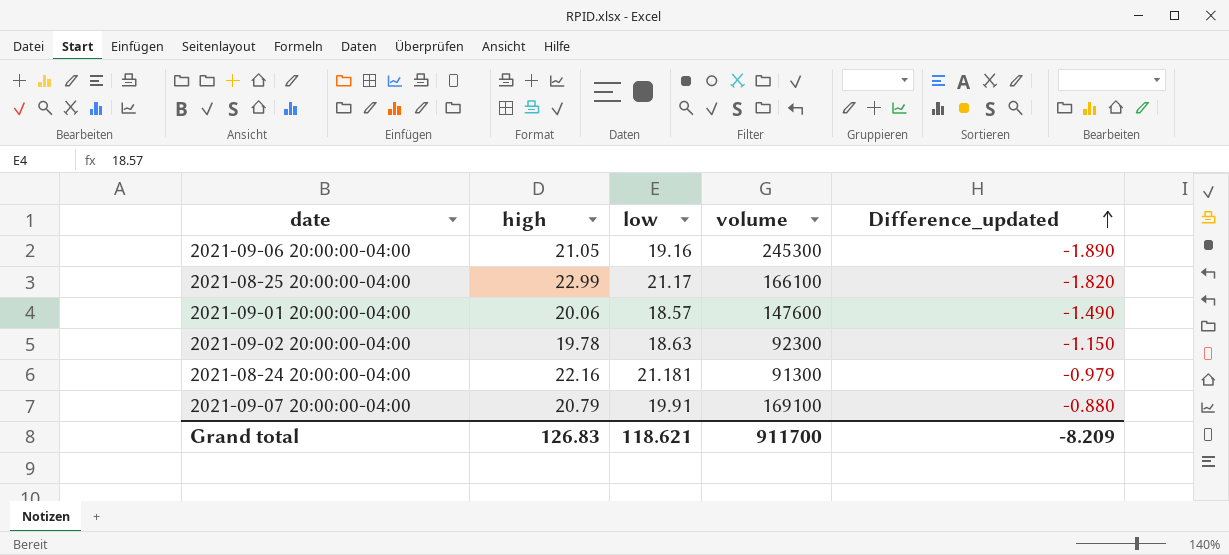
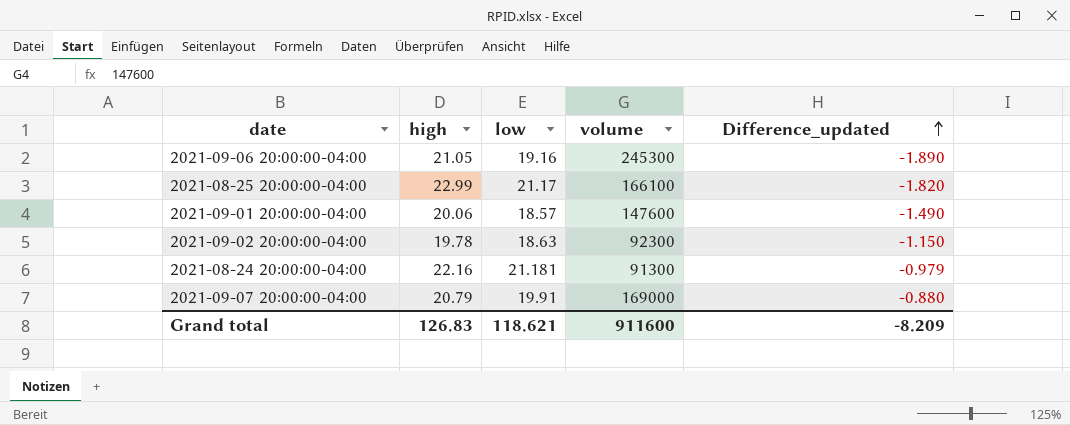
2021-09-07 20:00:00-04:00 | volume: 169100 -> 169000
Grand total | volume: 911700 -> 911600

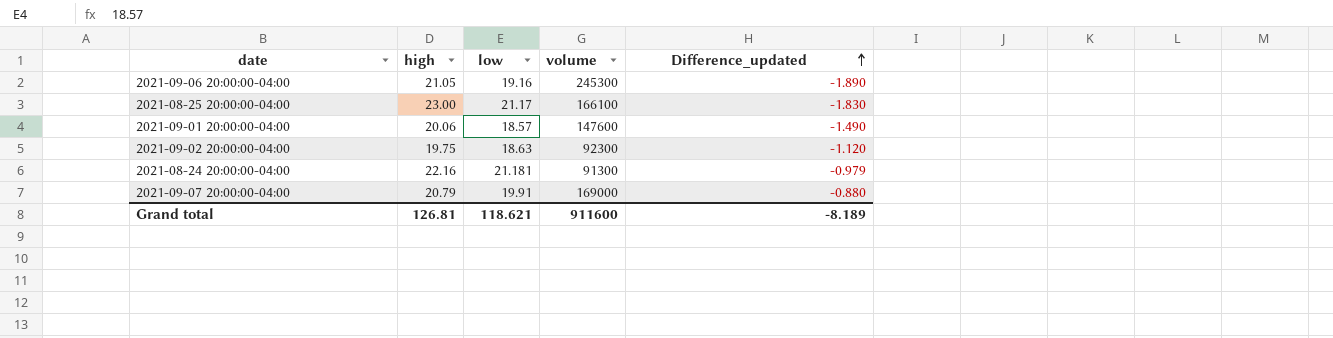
2021-08-25 20:00:00-04:00 | high: 22.99 -> 23.00
2021-08-25 20:00:00-04:00 | Difference_updated: -1.820 -> -1.830
2021-09-02 20:00:00-04:00 | high: 19.78 -> 19.75
2021-09-02 20:00:00-04:00 | Difference_updated: -1.150 -> -1.120
Grand total | high: 126.83 -> 126.81
Grand total | Difference_updated: -8.209 -> -8.189

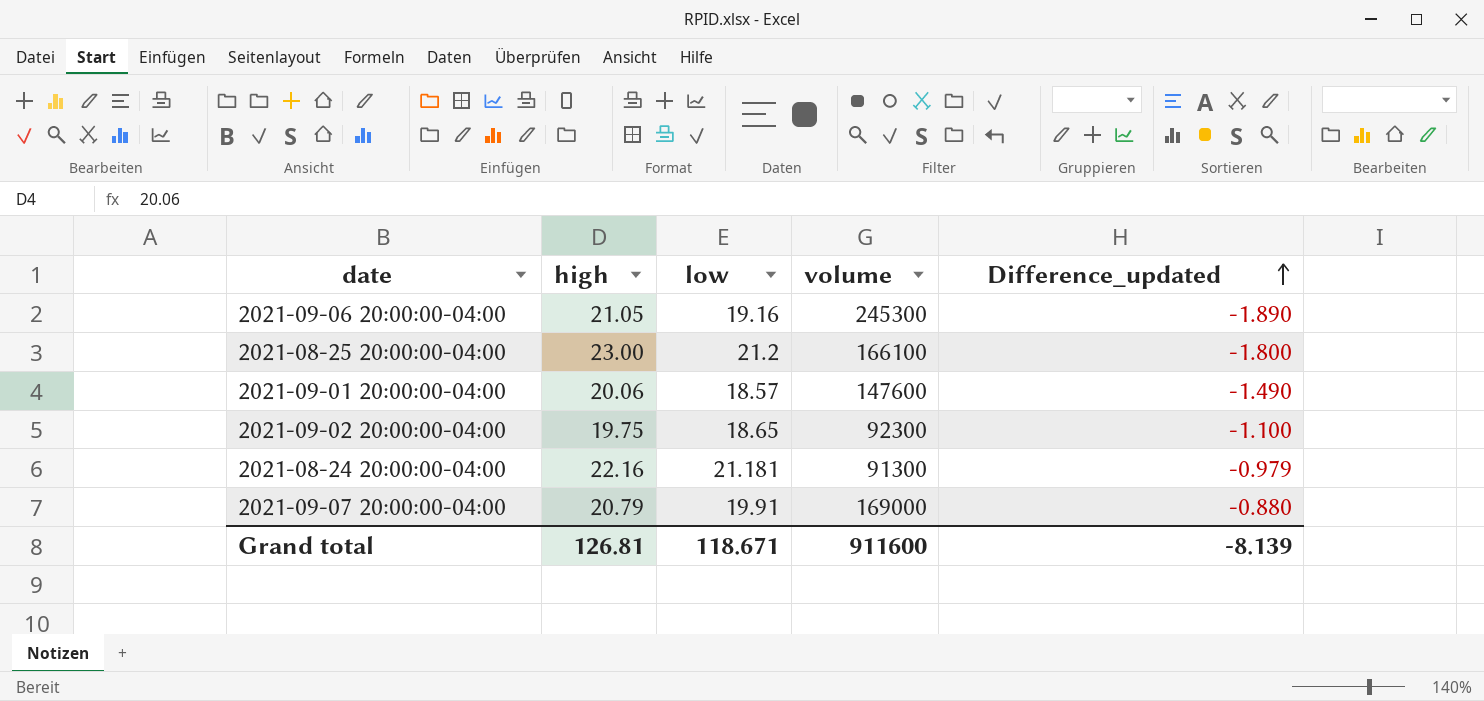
2021-08-25 20:00:00-04:00 | low: 21.17 -> 21.2
2021-08-25 20:00:00-04:00 | Difference_updated: -1.830 -> -1.800
2021-09-02 20:00:00-04:00 | low: 18.63 -> 18.65
2021-09-02 20:00:00-04:00 | Difference_updated: -1.120 -> -1.100
Grand total | low: 118.621 -> 118.671
Grand total | Difference_updated: -8.189 -> -8.139

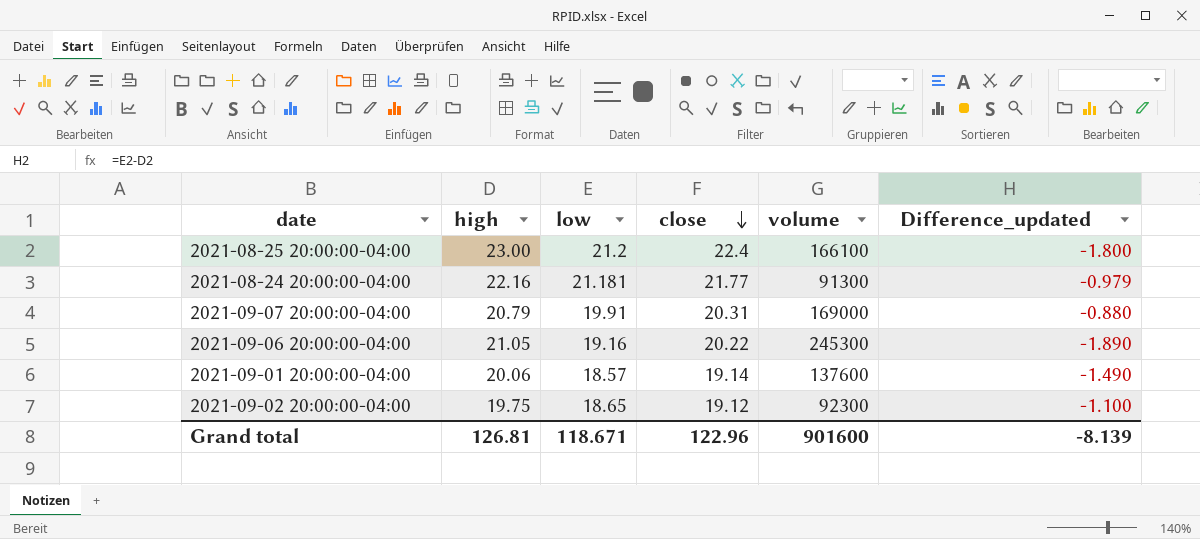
row order: Difference_updated ascending -> close descending
column close | position: none -> 4
2021-09-01 20:00:00-04:00 | volume: 147600 -> 137600
Grand total | volume: 911600 -> 901600

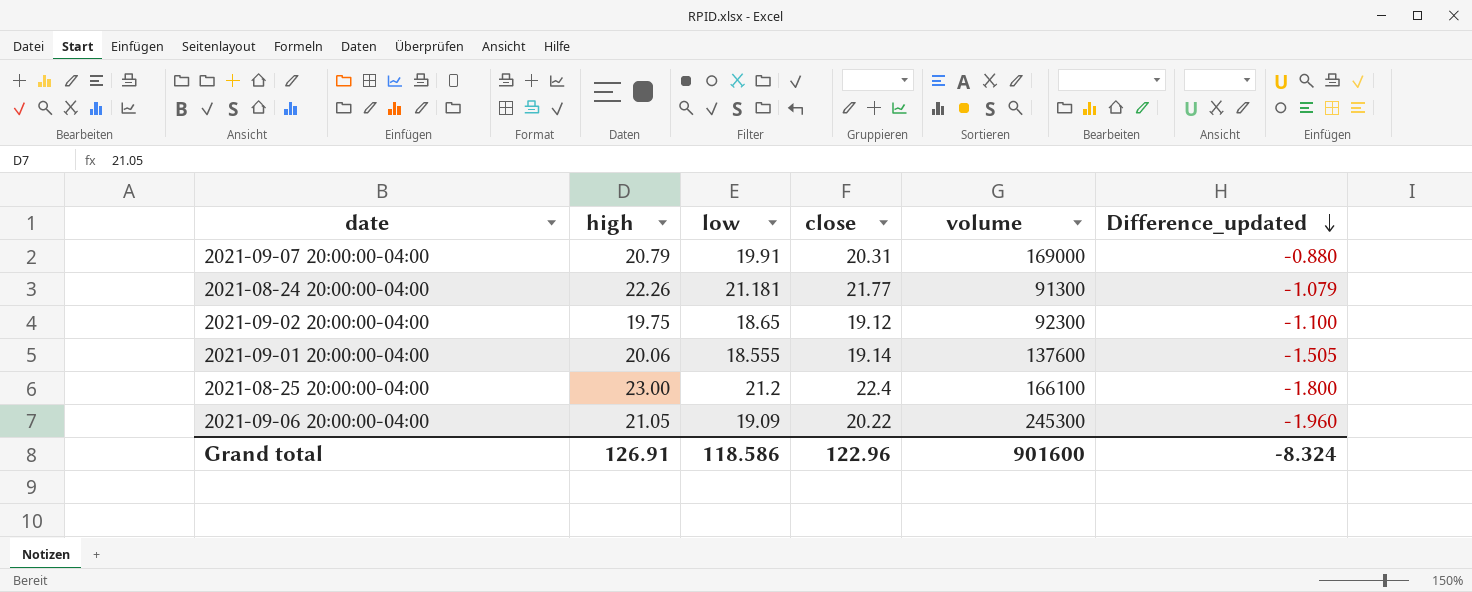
row order: close descending -> Difference_updated descending
2021-08-24 20:00:00-04:00 | high: 22.16 -> 22.26
2021-08-24 20:00:00-04:00 | Difference_updated: -0.979 -> -1.079
2021-09-01 20:00:00-04:00 | low: 18.57 -> 18.555
2021-09-01 20:00:00-04:00 | Difference_updated: -1.490 -> -1.505
2021-09-06 20:00:00-04:00 | low: 19.16 -> 19.09
2021-09-06 20:00:00-04:00 | Difference_updated: -1.890 -> -1.960
Grand total | high: 126.81 -> 126.91
Grand total | low: 118.671 -> 118.586
Grand total | Difference_updated: -8.139 -> -8.324

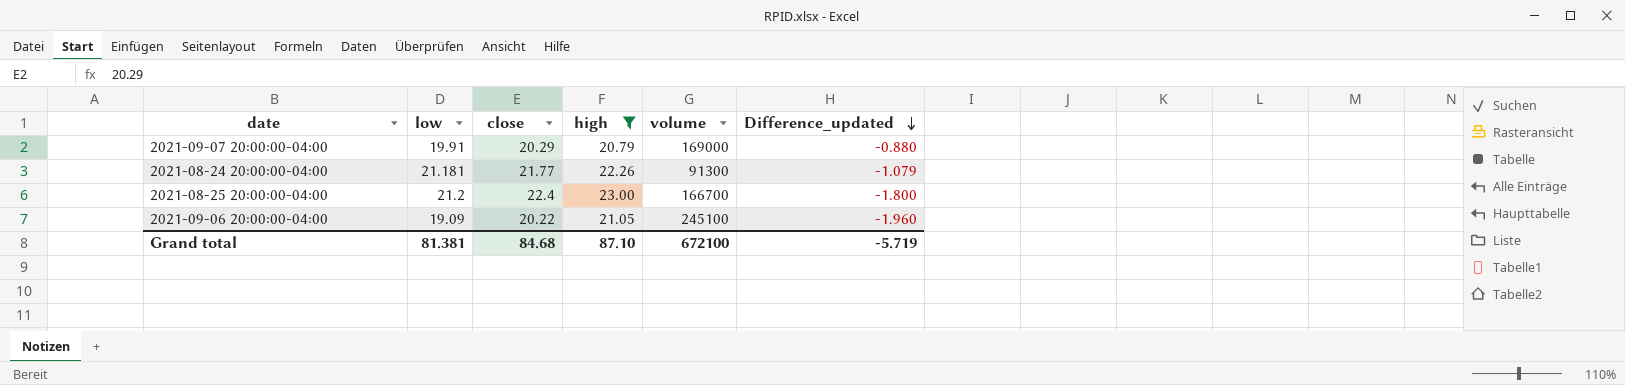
filter: none -> high >= 20.79
column high | position: 2 -> 4
2021-09-07 20:00:00-04:00 | close: 20.31 -> 20.29
2021-08-25 20:00:00-04:00 | volume: 166100 -> 166700
2021-09-06 20:00:00-04:00 | volume: 245300 -> 245100
Grand total | low: 118.586 -> 81.381
Grand total | close: 122.96 -> 84.68
Grand total | high: 126.91 -> 87.10
Grand total | volume: 901600 -> 672100
Grand total | Difference_updated: -8.324 -> -5.719

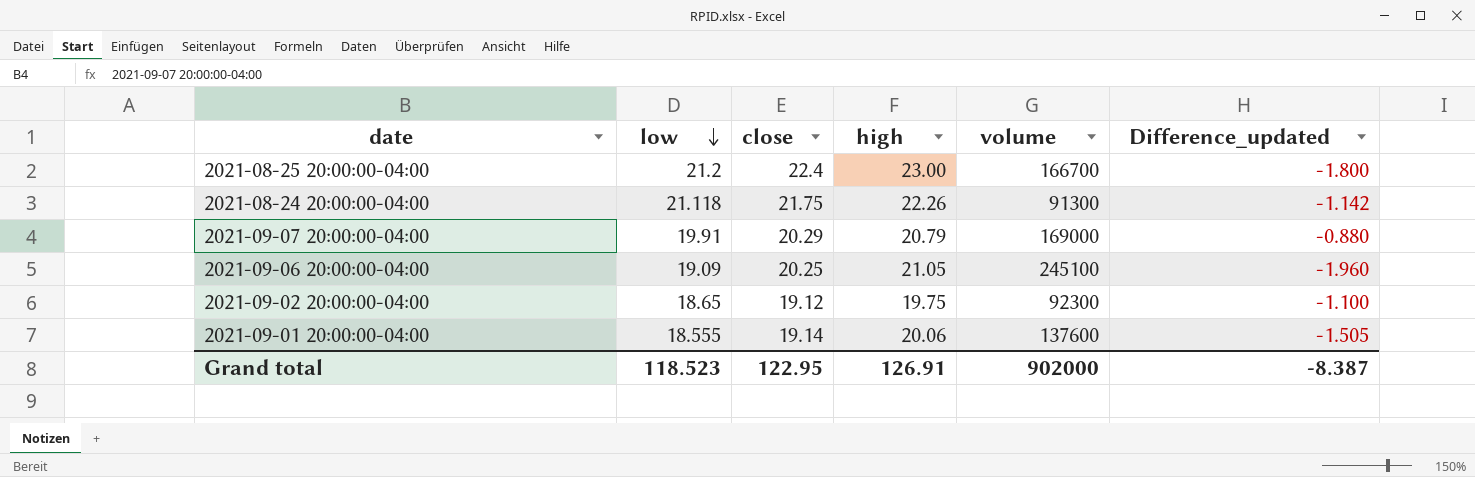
filter: high >= 20.79 -> none
row order: Difference_updated descending -> low descending
2021-08-24 20:00:00-04:00 | low: 21.181 -> 21.118
2021-08-24 20:00:00-04:00 | close: 21.77 -> 21.75
2021-08-24 20:00:00-04:00 | Difference_updated: -1.079 -> -1.142
2021-09-06 20:00:00-04:00 | close: 20.22 -> 20.25
Grand total | low: 81.381 -> 118.523
Grand total | close: 84.68 -> 122.95
Grand total | high: 87.10 -> 126.91
Grand total | volume: 672100 -> 902000
Grand total | Difference_updated: -5.719 -> -8.387

